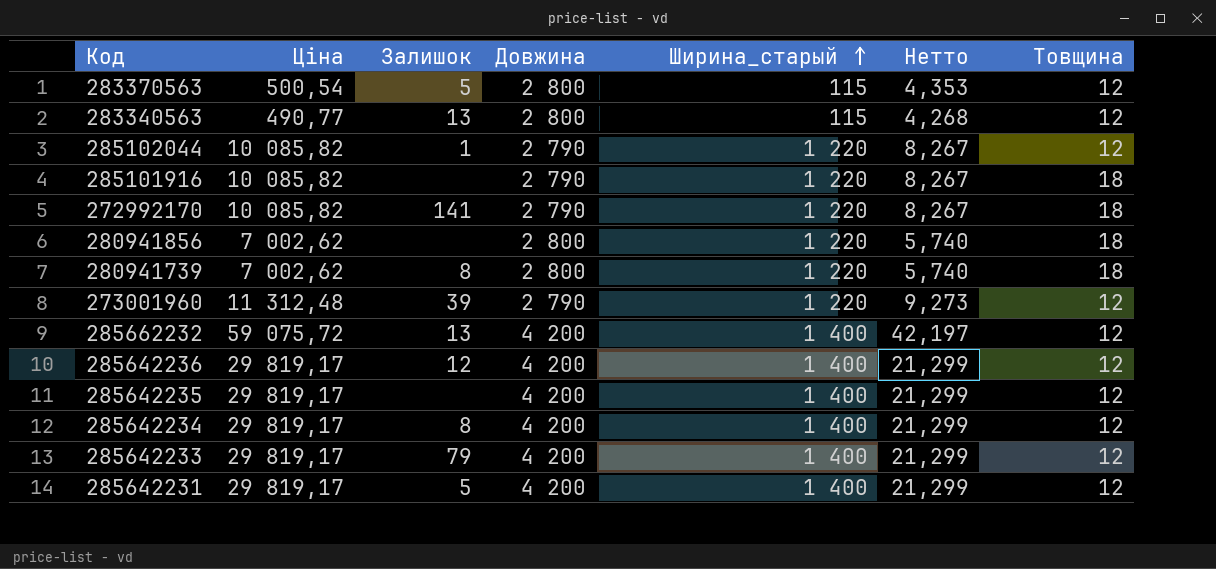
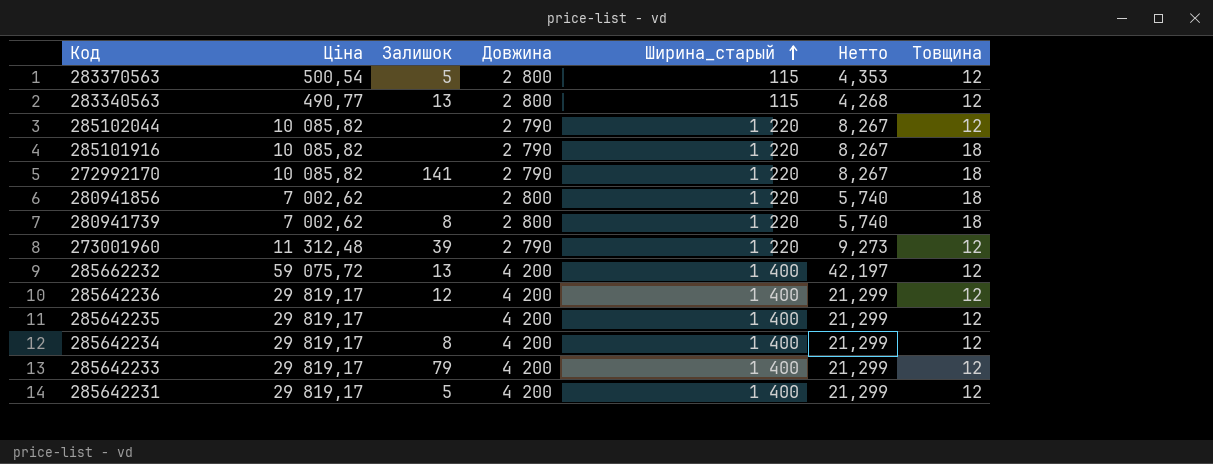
285102044 | Залишок: 1 -> none

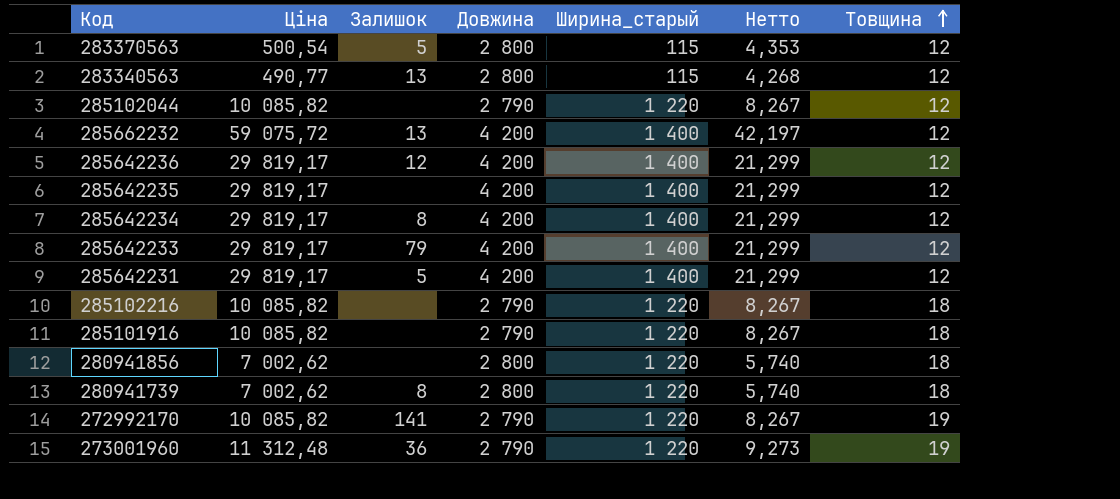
row order: Ширина_старый ascending -> Товщина ascending
row 285102216: none -> 10 085,82 | none | 2 790 | 1 220 | 8,267 | 18
272992170 | Товщина: 18 -> 19
273001960 | Залишок: 39 -> 36
273001960 | Товщина: 12 -> 19

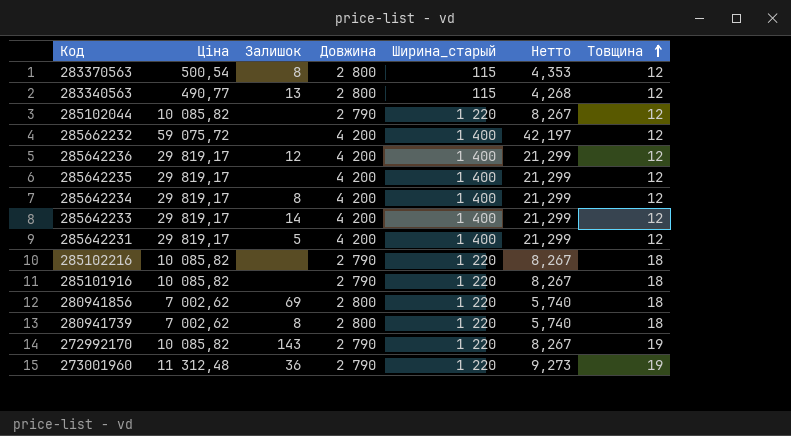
283370563 | Залишок: 5 -> 8
285662232 | Залишок: 13 -> none
285642233 | Залишок: 79 -> 14
280941856 | Залишок: none -> 69
272992170 | Залишок: 141 -> 143

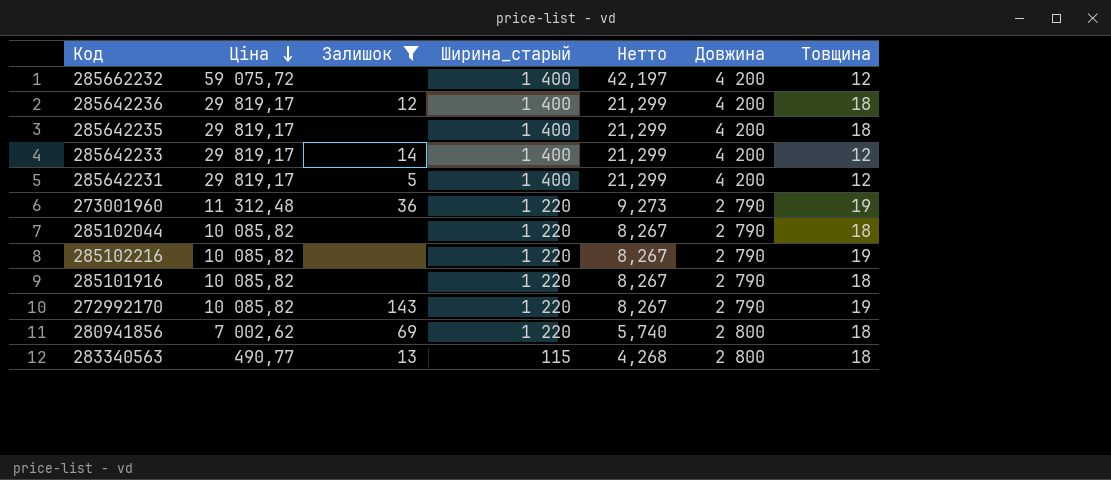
filter: none -> Залишок != 8
row order: Товщина ascending -> Ціна descending
column Довжина | position: 4 -> 6
285642236 | Товщина: 12 -> 18
285642235 | Товщина: 12 -> 18
285102044 | Товщина: 12 -> 18
285102216 | Товщина: 18 -> 19
283340563 | Товщина: 12 -> 18

